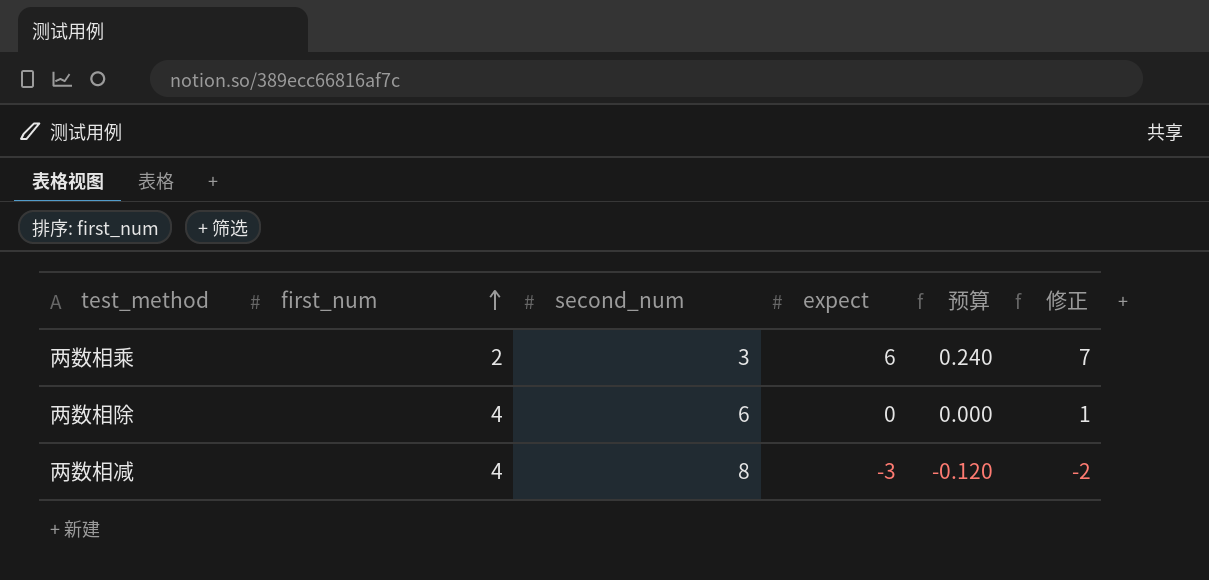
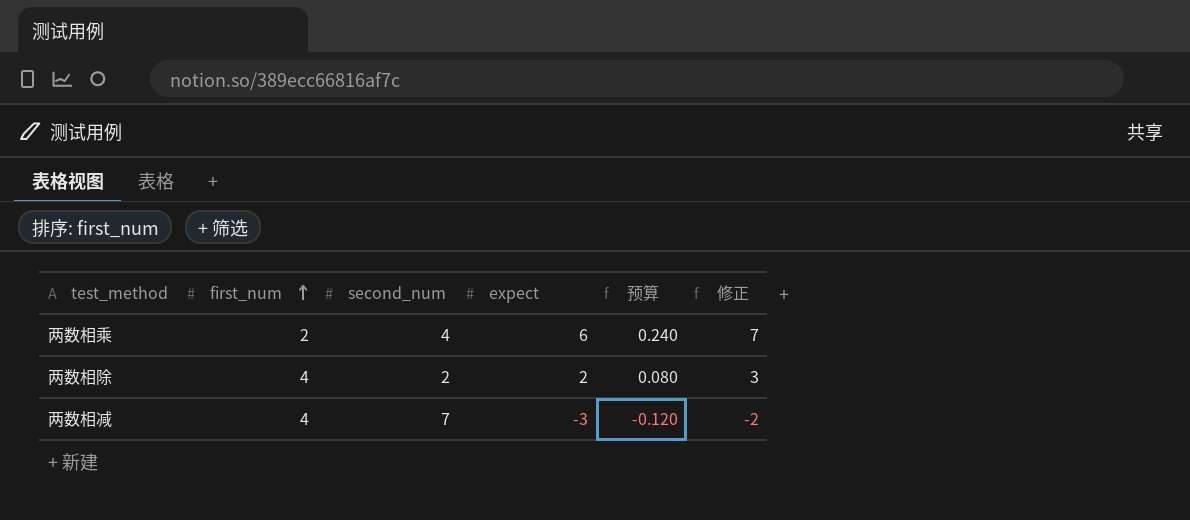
两数相乘 | second_num: 3 -> 4
两数相除 | second_num: 6 -> 2
两数相除 | expect: 0 -> 2
两数相除 | 预算: 0.000 -> 0.080
两数相除 | 修正: 1 -> 3
两数相减 | second_num: 8 -> 7

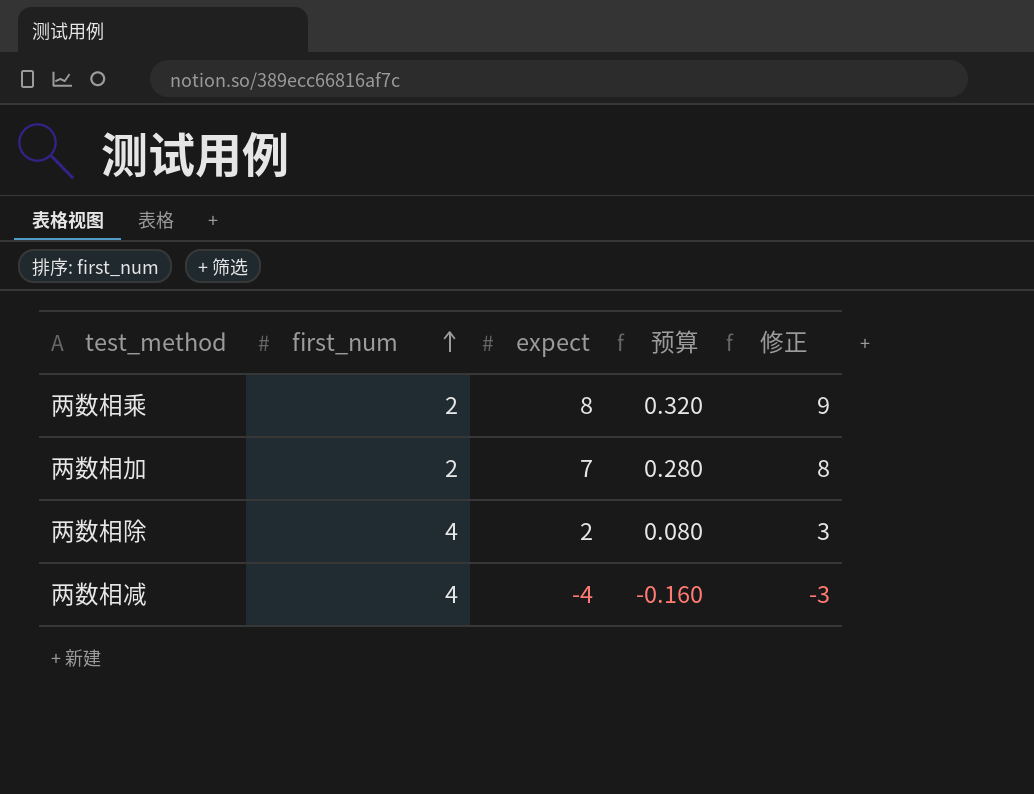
column second_num | position: 3 -> none
两数相乘 | expect: 6 -> 8
两数相乘 | 预算: 0.240 -> 0.320
两数相乘 | 修正: 7 -> 9
row 两数相加: none -> 2 | 7 | 0.280 | 8
两数相减 | expect: -3 -> -4
两数相减 | 预算: -0.120 -> -0.160
两数相减 | 修正: -2 -> -3

